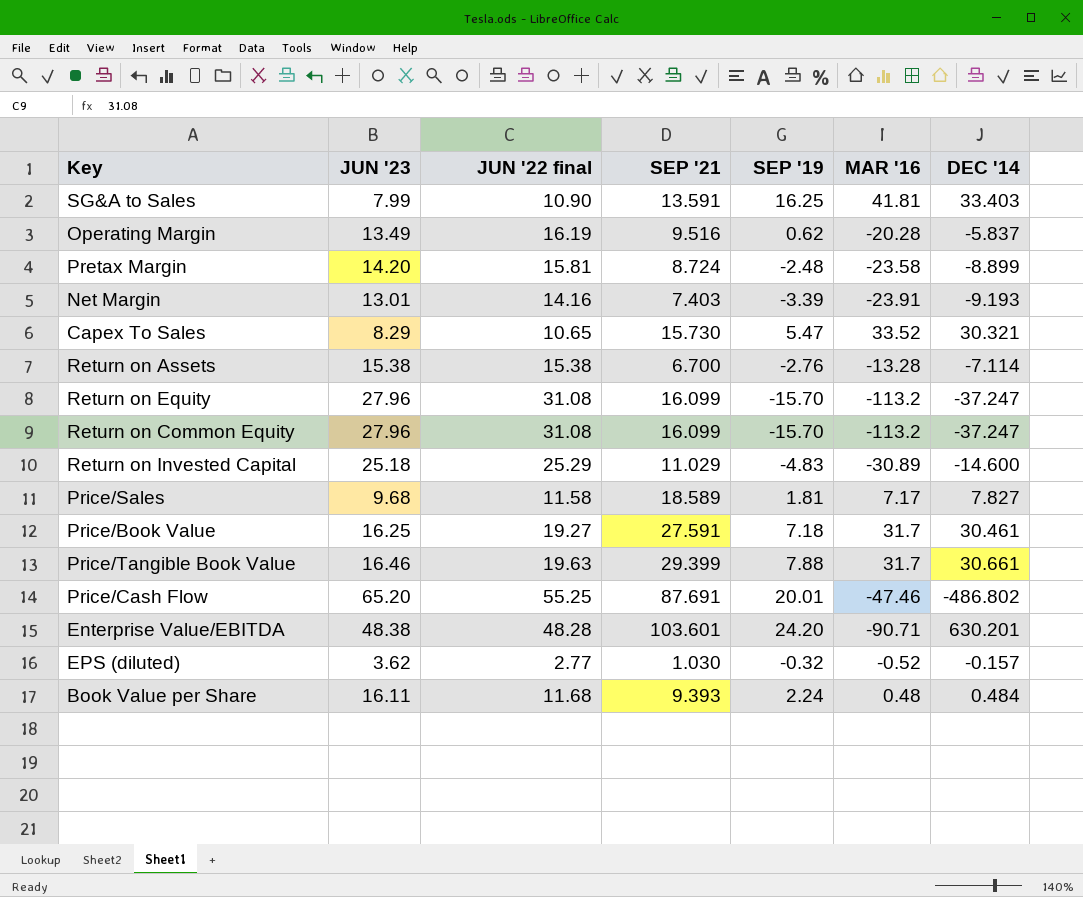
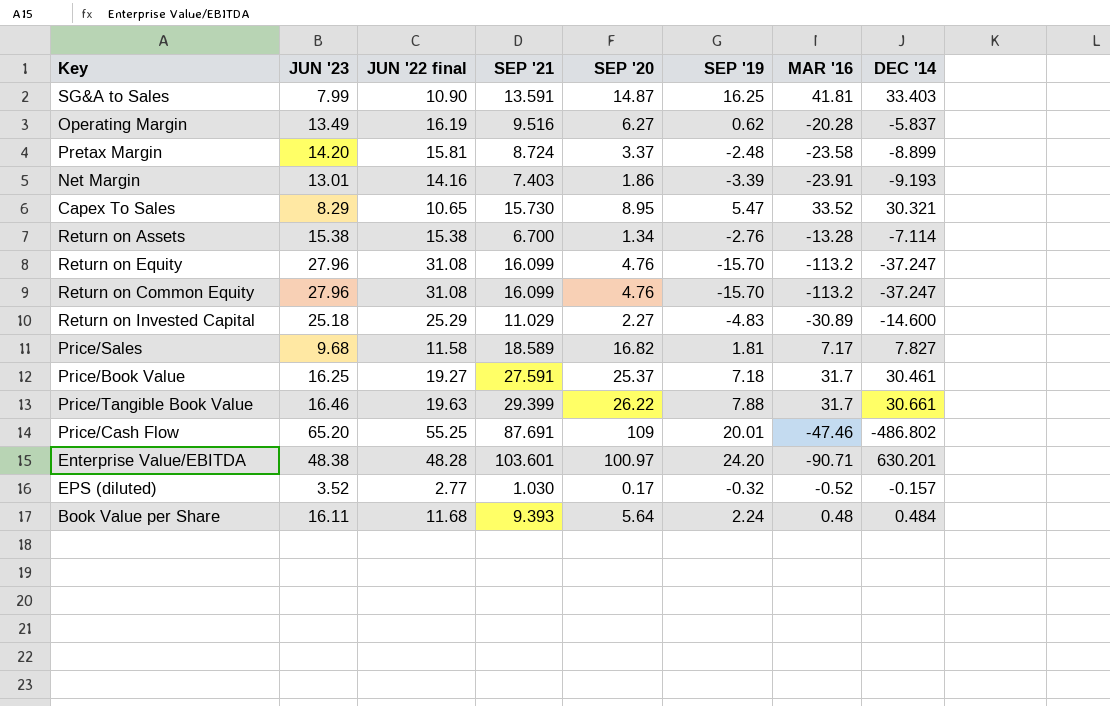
column SEP '20 | position: none -> 5
EPS (diluted) | JUN '23: 3.62 -> 3.52

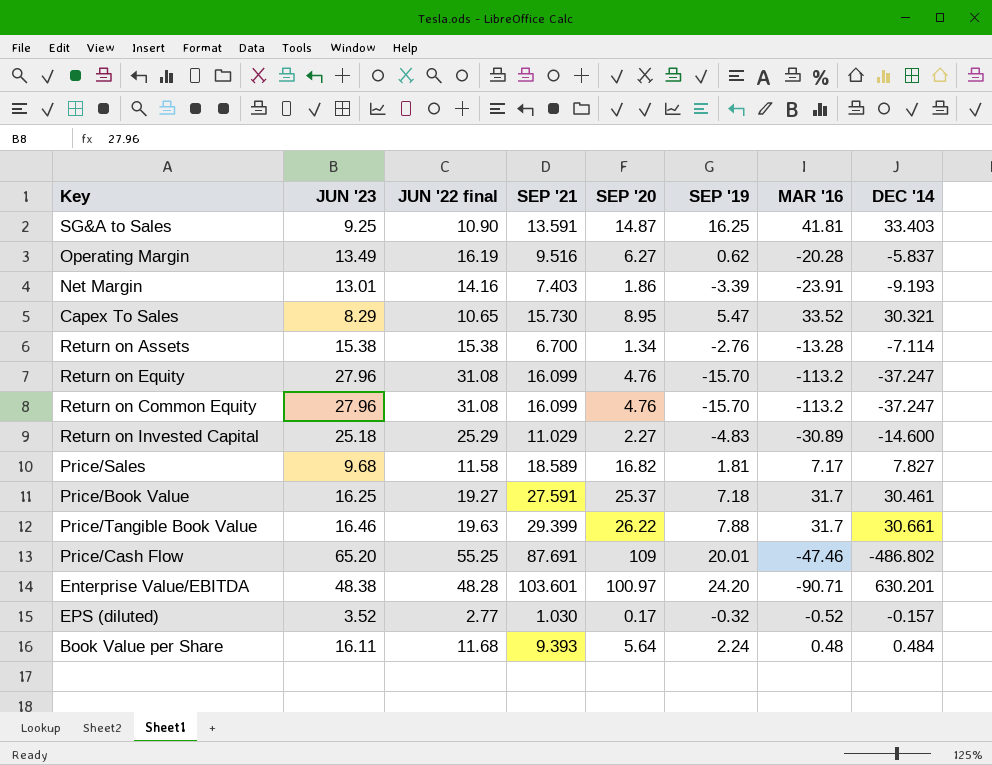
row Pretax Margin: 14.20 | 15.81 | 8.724 | 3.37 | -2.48 | -23.58 | -8.899 -> none
SG&A to Sales | JUN '23: 7.99 -> 9.25

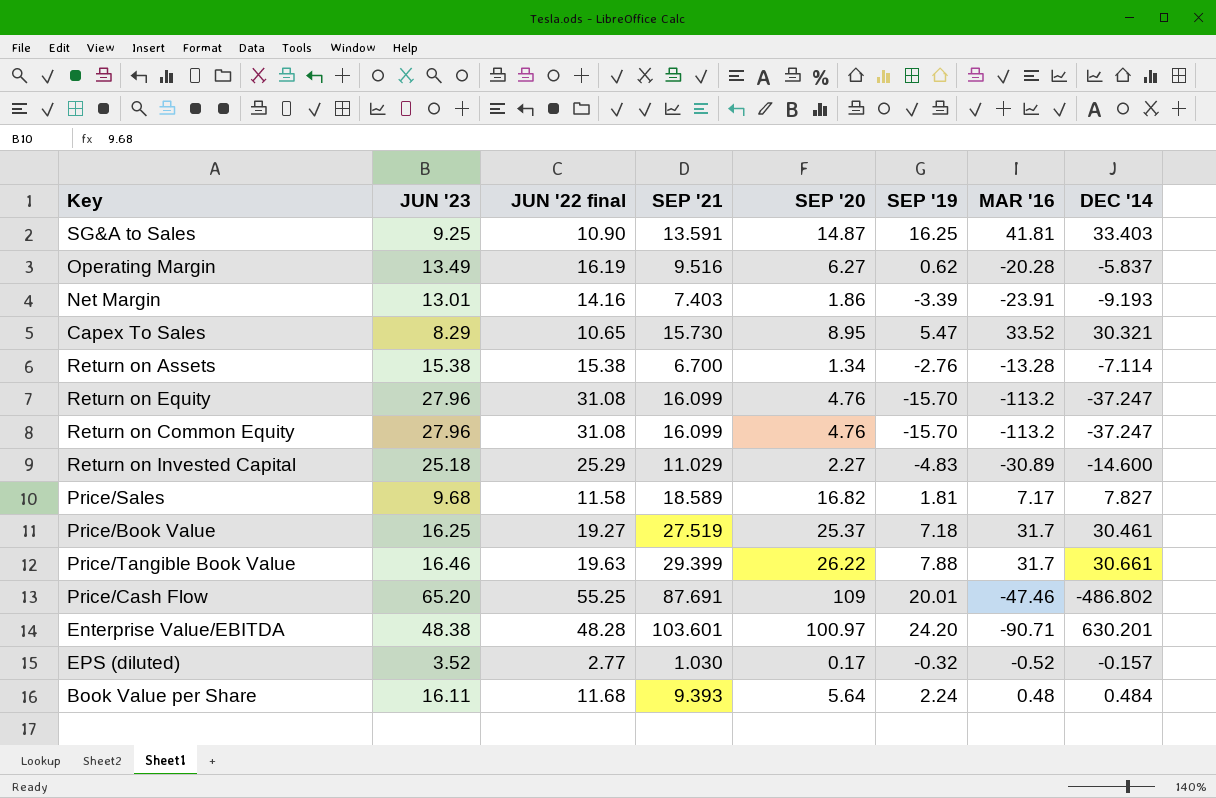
Price/Book Value | SEP '21: 27.591 -> 27.519

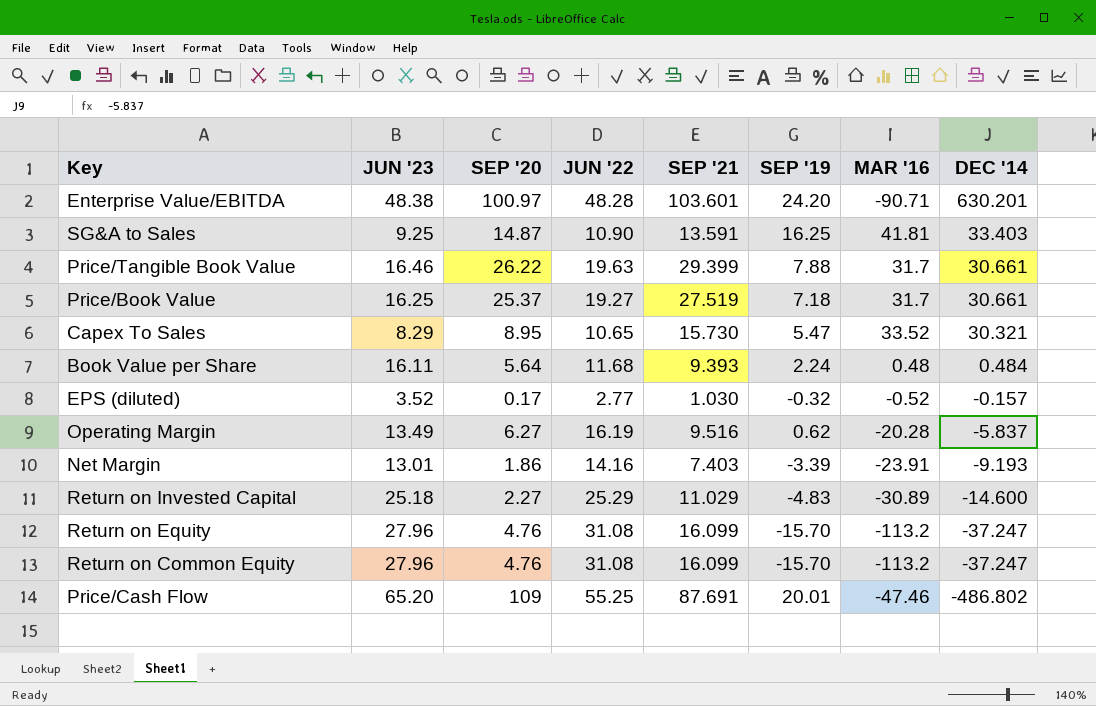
row order: none -> DEC '14 descending
column SEP '20 | position: 5 -> 3
column name: JUN '22 final -> JUN '22
row Return on Assets: 15.38 | 15.38 | 6.700 | 1.34 | -2.76 | -13.28 | -7.114 -> none
row Price/Sales: 9.68 | 11.58 | 18.589 | 16.82 | 1.81 | 7.17 | 7.827 -> none
Price/Book Value | DEC '14: 30.461 -> 30.661

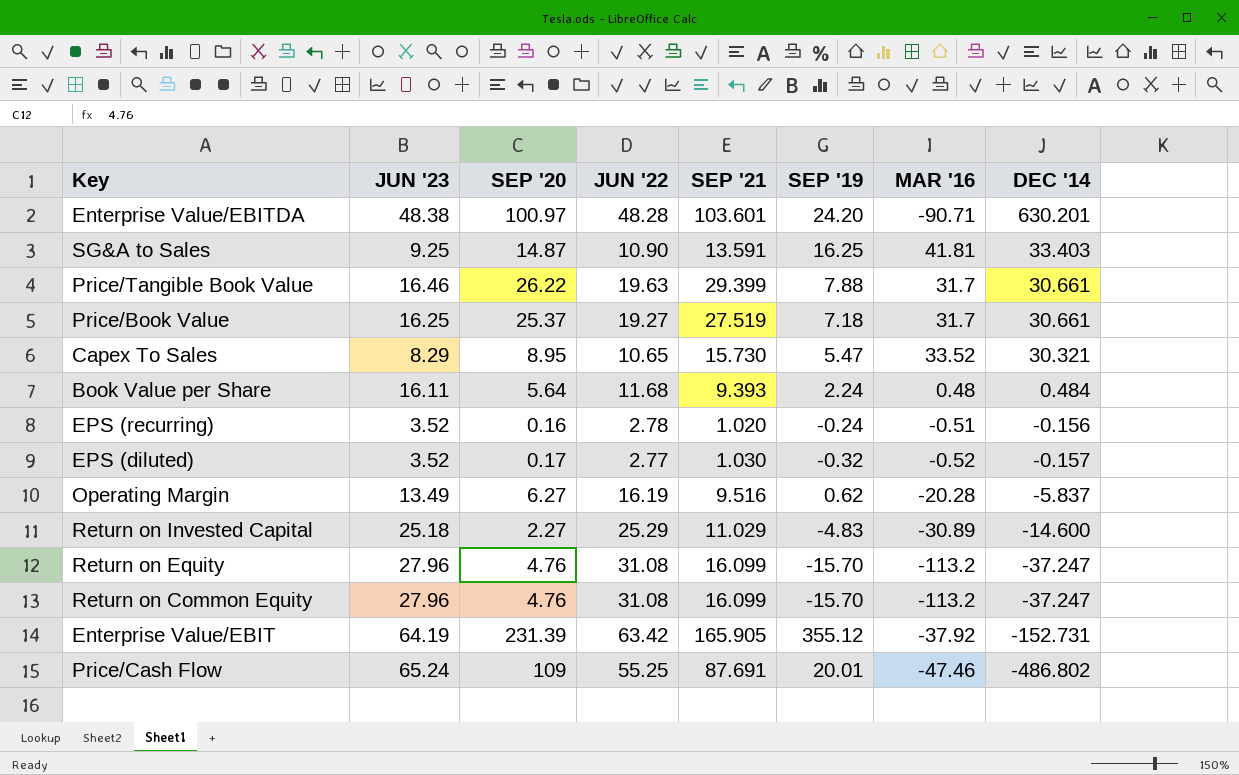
row Net Margin: 13.01 | 1.86 | 14.16 | 7.403 | -3.39 | -23.91 | -9.193 -> none
row EPS (recurring): none -> 3.52 | 0.16 | 2.78 | 1.020 | -0.24 | -0.51 | -0.156
row Enterprise Value/EBIT: none -> 64.19 | 231.39 | 63.42 | 165.905 | 355.12 | -37.92 | -152.731
Price/Cash Flow | JUN '23: 65.20 -> 65.24

